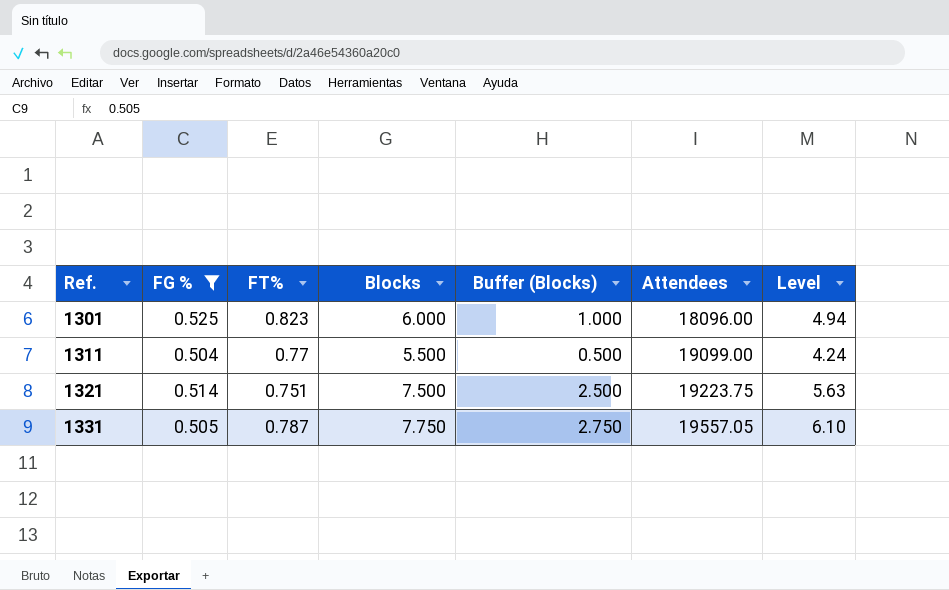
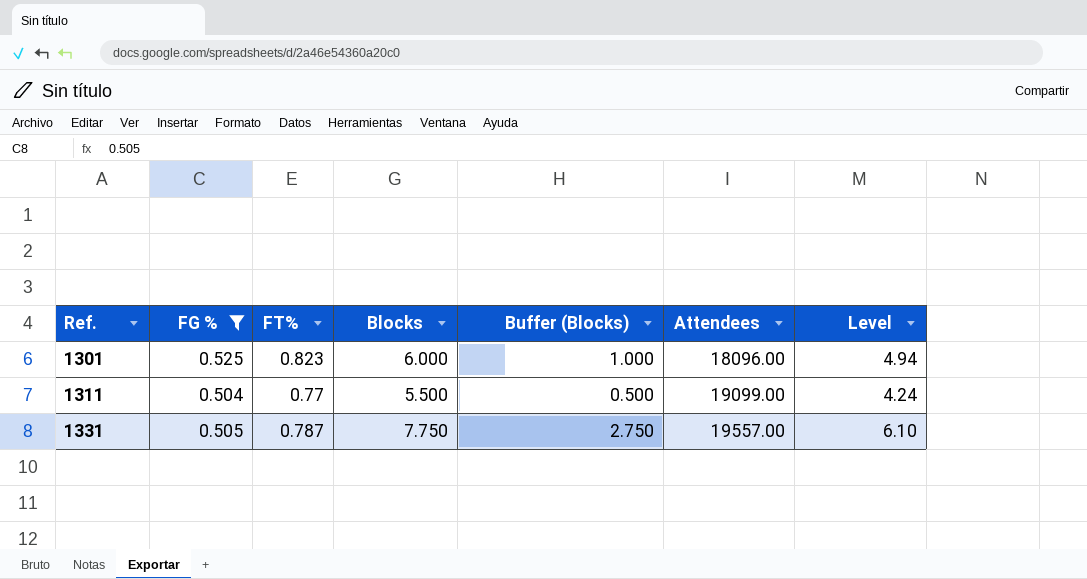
row 1321: 0.514 | 0.751 | 7.500 | 2.500 | 19223.75 | 5.63 -> none
1331 | Attendees: 19557.05 -> 19557.00

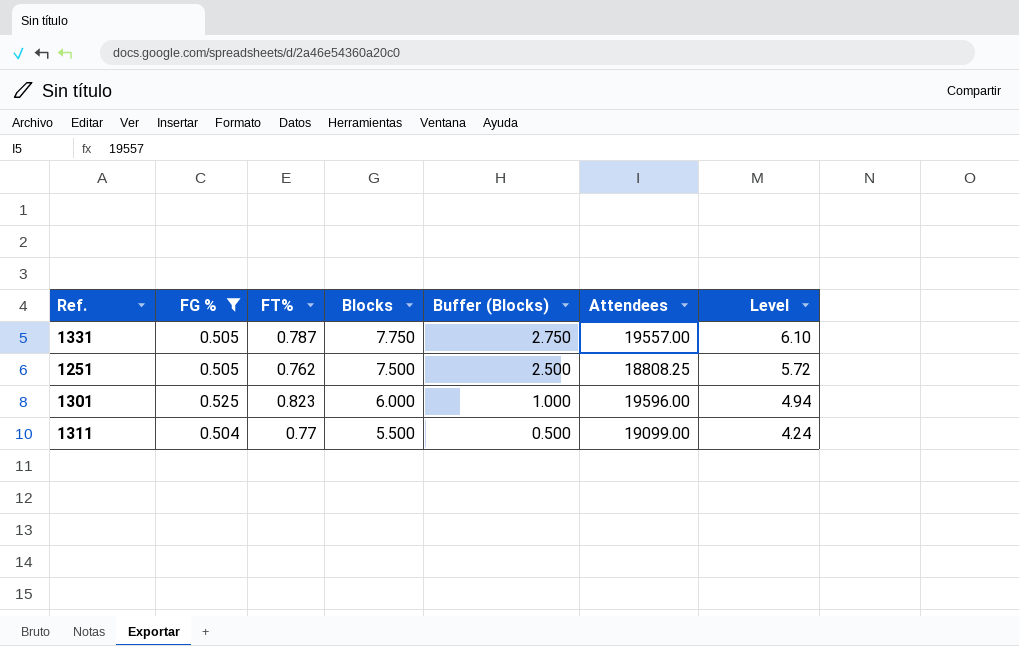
row order: Ref. ascending -> Blocks descending
row 1251: none -> 0.505 | 0.762 | 7.500 | 2.500 | 18808.25 | 5.72
1301 | Attendees: 18096.00 -> 19596.00

